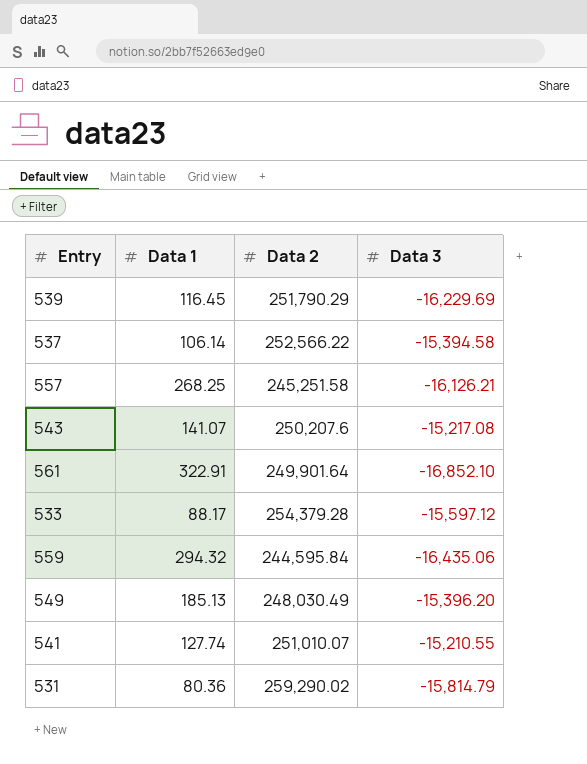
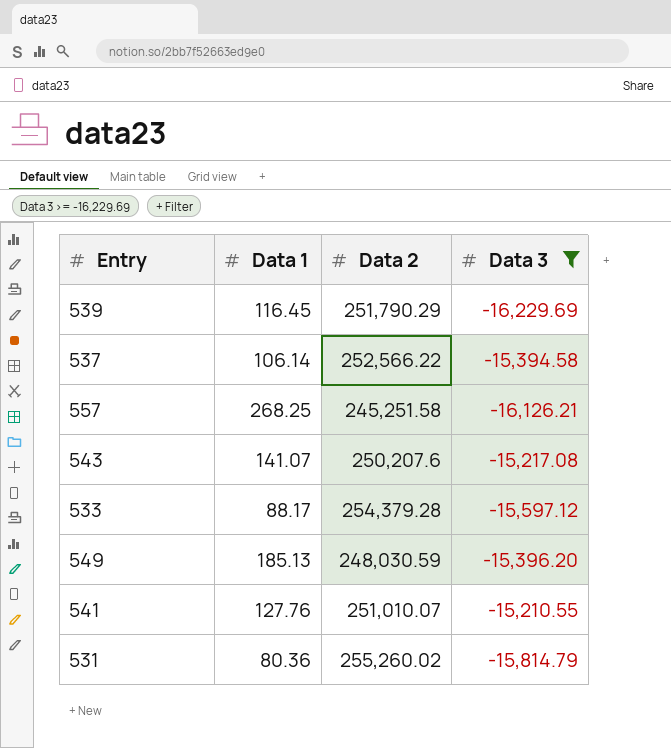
filter: none -> Data 3 >= -16,229.69
549 | Data 2: 248,030.49 -> 248,030.59
541 | Data 1: 127.74 -> 127.76
531 | Data 2: 259,290.02 -> 255,260.02

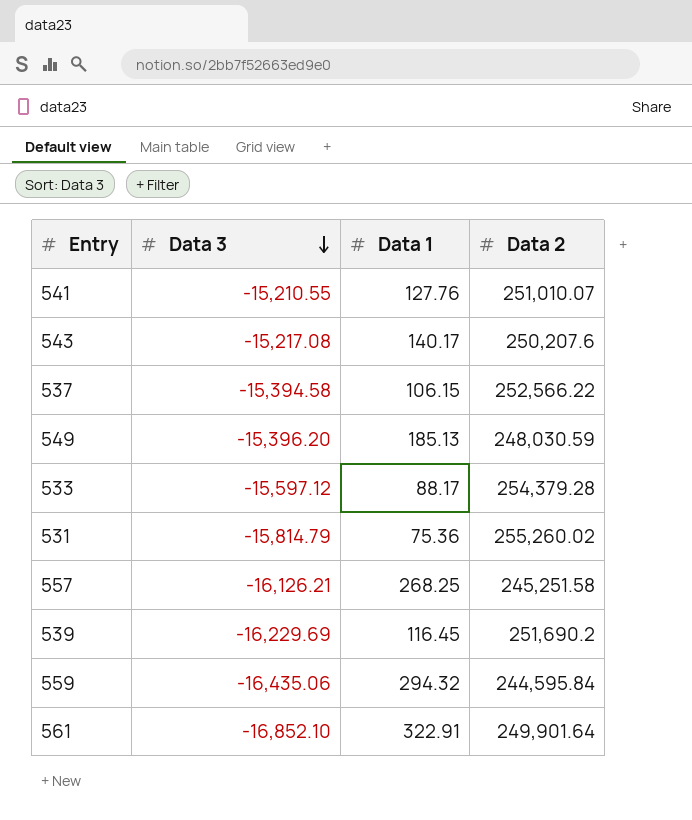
filter: Data 3 >= -16,229.69 -> none
row order: none -> Data 3 descending
column Data 3 | position: 4 -> 2
543 | Data 1: 141.07 -> 140.17
537 | Data 1: 106.14 -> 106.15
531 | Data 1: 80.36 -> 75.36
539 | Data 2: 251,790.29 -> 251,690.2

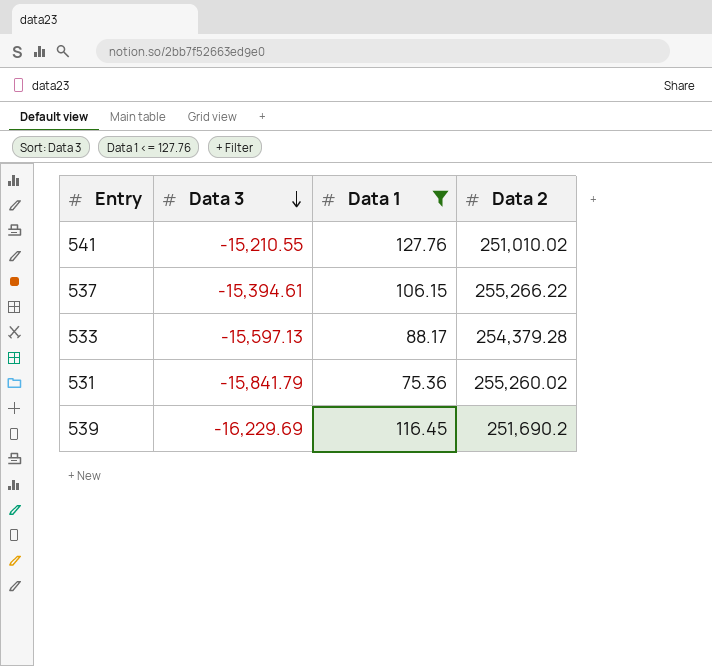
filter: none -> Data 1 <= 127.76
541 | Data 2: 251,010.07 -> 251,010.02
537 | Data 3: -15,394.58 -> -15,394.61
537 | Data 2: 252,566.22 -> 255,266.22
533 | Data 3: -15,597.12 -> -15,597.13
531 | Data 3: -15,814.79 -> -15,841.79

